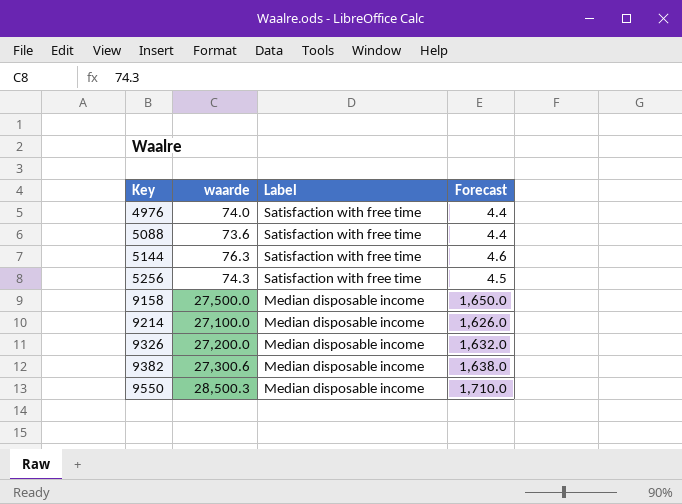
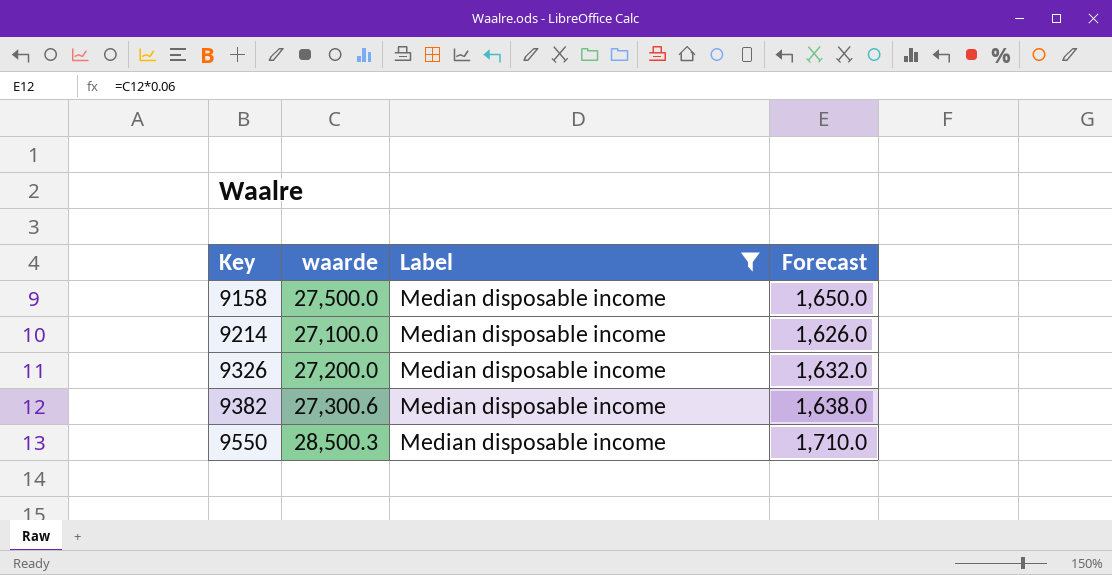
filter: none -> Label = Median disposable income

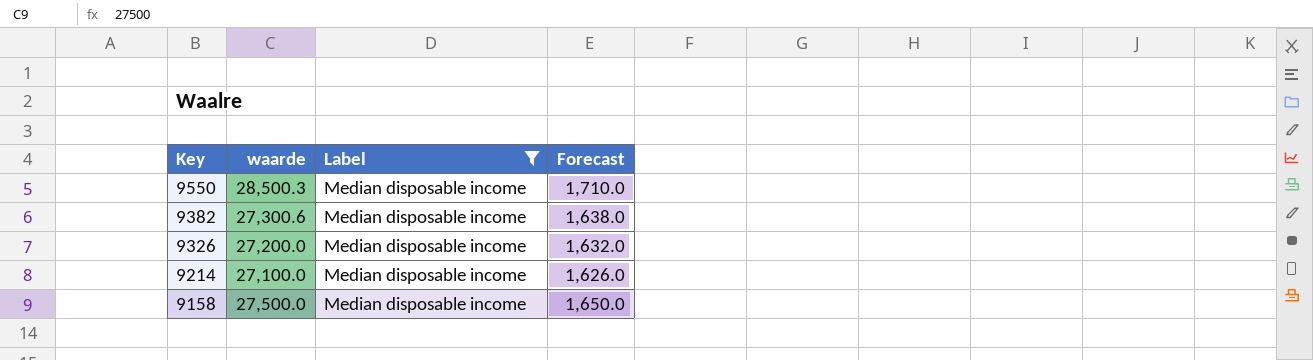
row order: Key ascending -> Key descending

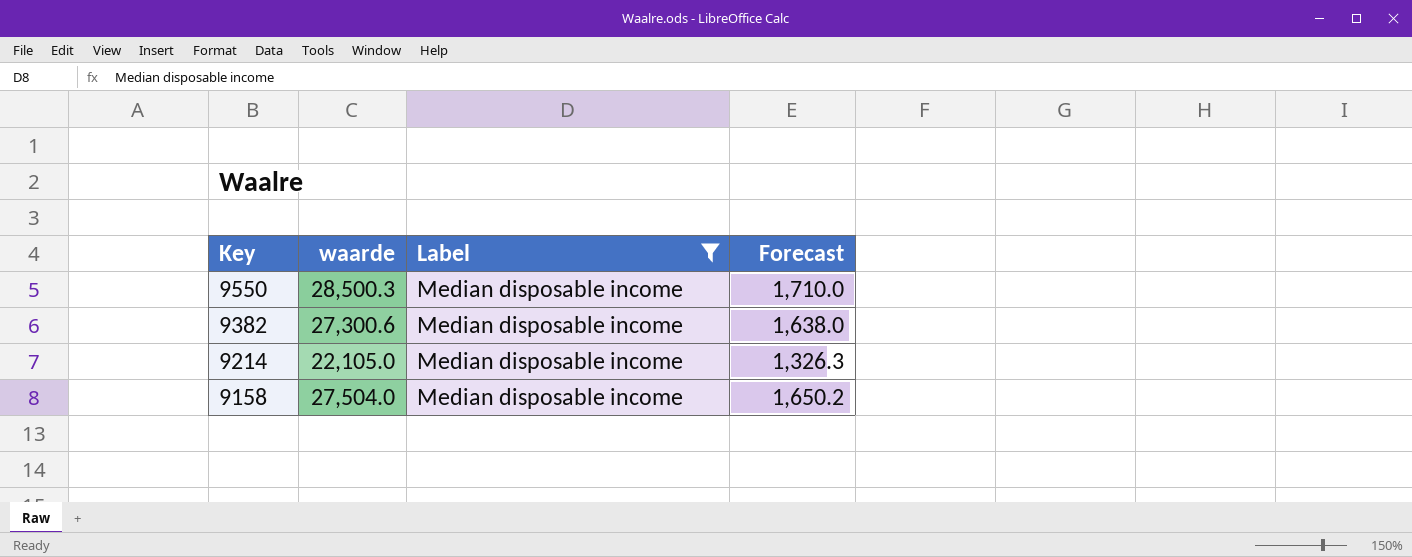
row 9326: 27,200.0 | Median disposable income | 1,632.0 -> none
9214 | waarde: 27,100.0 -> 22,105.0
9214 | Forecast: 1,626.0 -> 1,326.3
9158 | waarde: 27,500.0 -> 27,504.0
9158 | Forecast: 1,650.0 -> 1,650.2

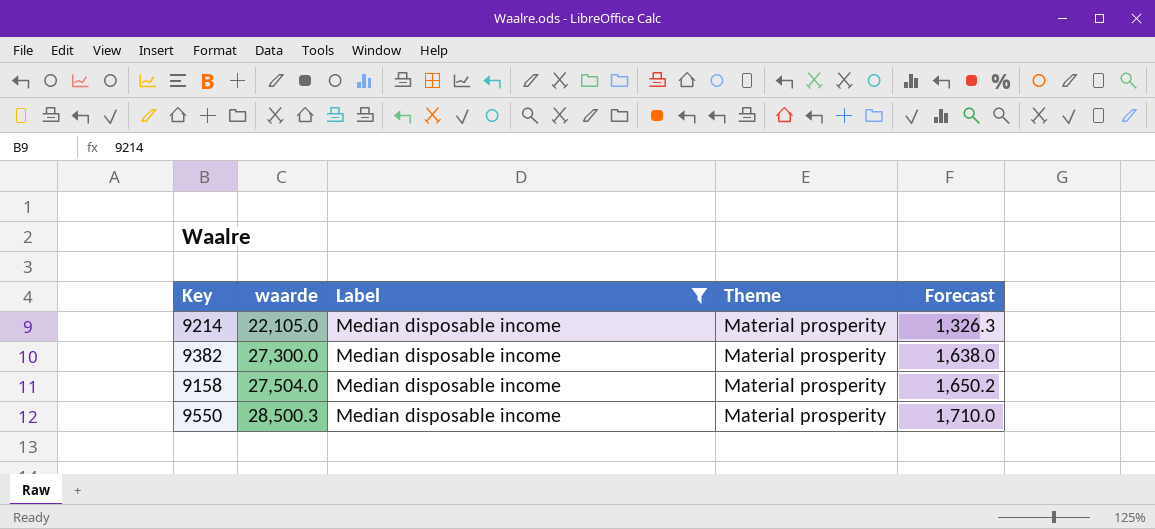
row order: Key descending -> waarde ascending
column Theme | position: none -> 4
9382 | waarde: 27,300.6 -> 27,300.0

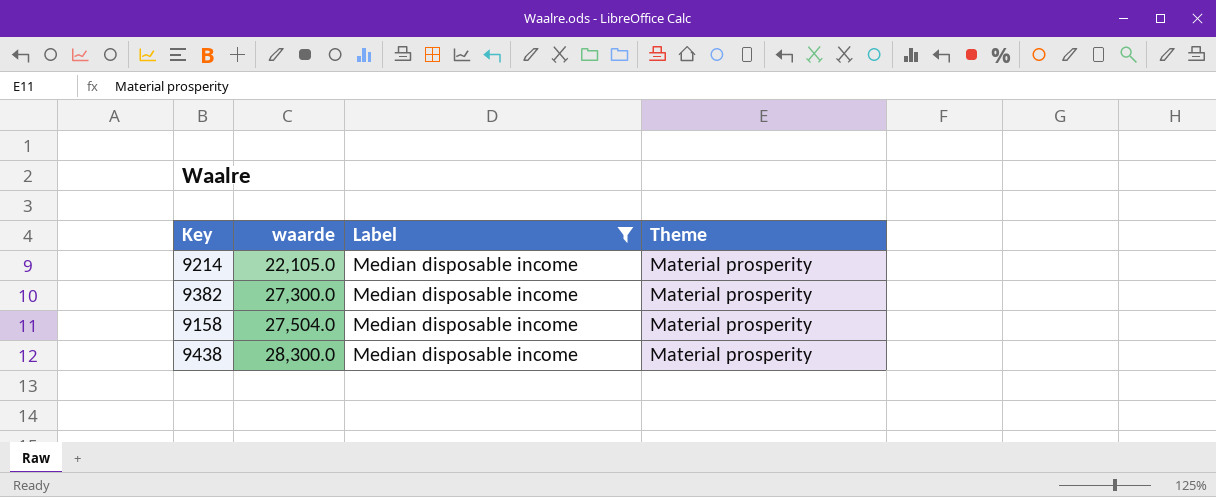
column Forecast | formula: [waarde] * 0.06 -> none
row 9550: 28,500.3 | Median disposable income | Material prosperity | 1,710.0 -> none
row 9438: none -> 28,300.0 | Median disposable income | Material prosperity

